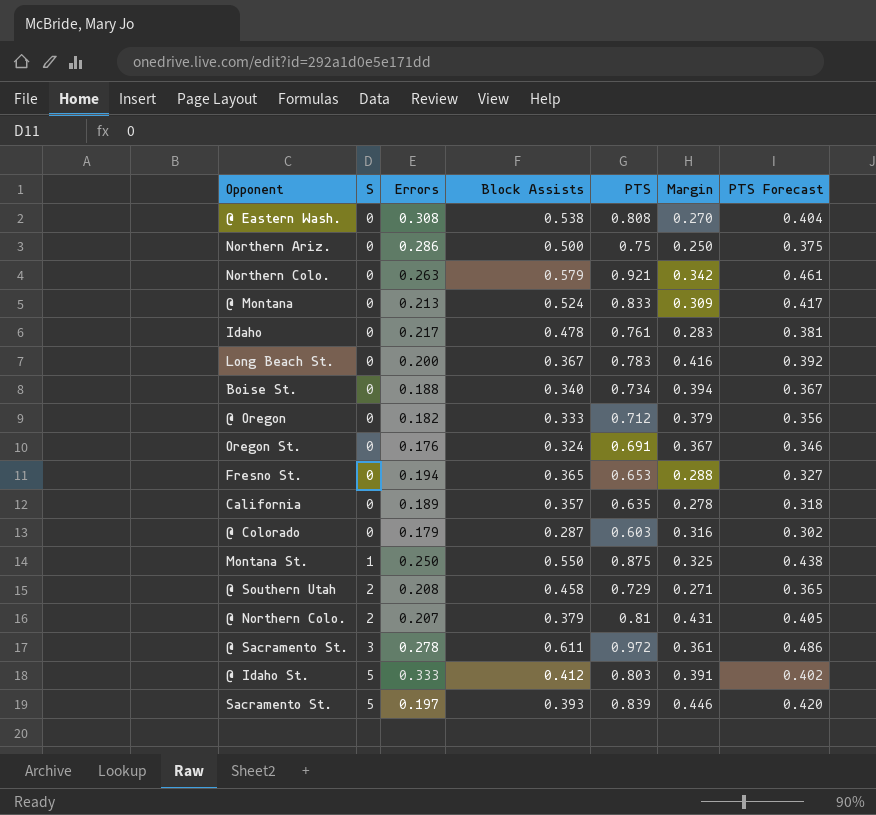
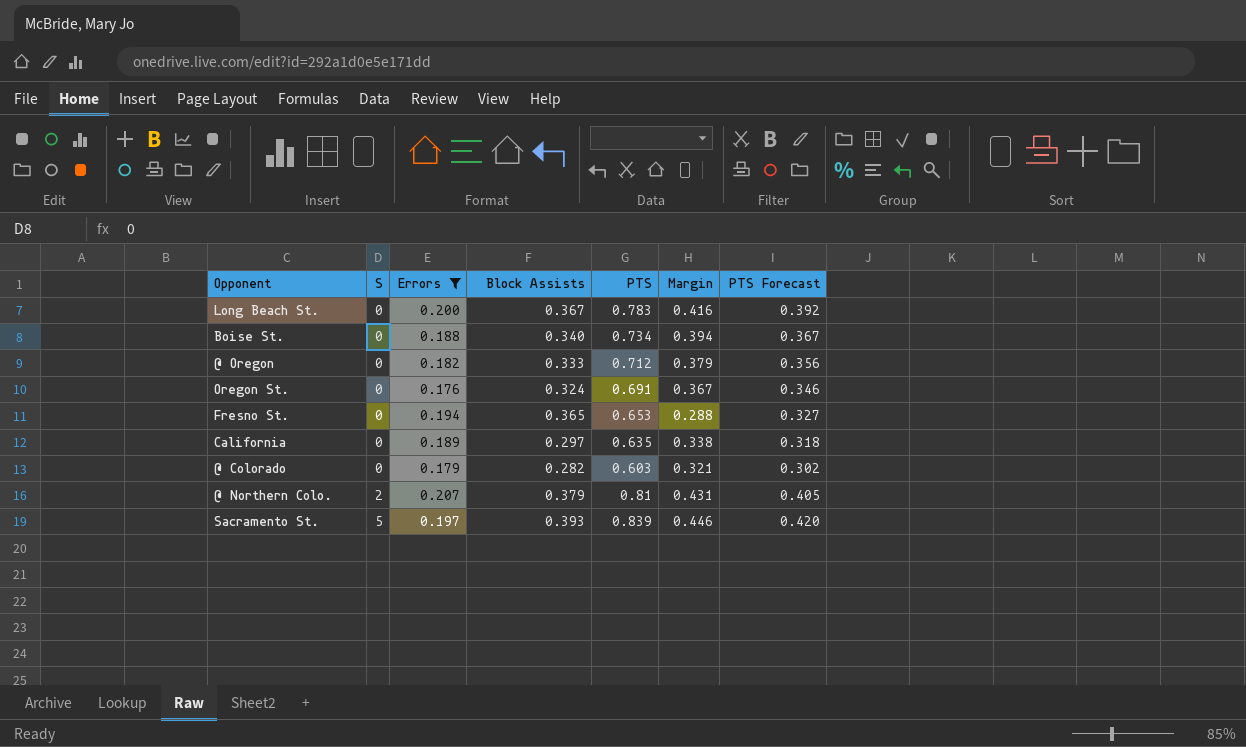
filter: none -> Errors <= 0.207
California | Block Assists: 0.357 -> 0.297
California | Margin: 0.278 -> 0.338
@ Colorado | Block Assists: 0.287 -> 0.282
@ Colorado | Margin: 0.316 -> 0.321

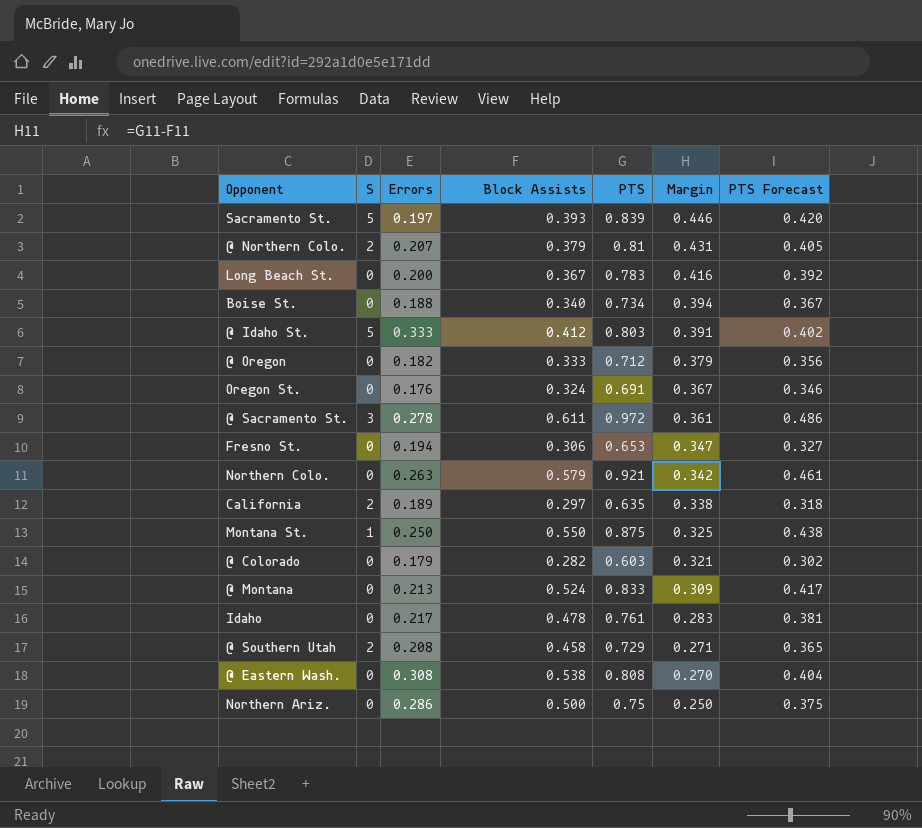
filter: Errors <= 0.207 -> none
row order: S ascending -> Margin descending
Fresno St. | Block Assists: 0.365 -> 0.306
Fresno St. | Margin: 0.288 -> 0.347
California | S: 0 -> 2

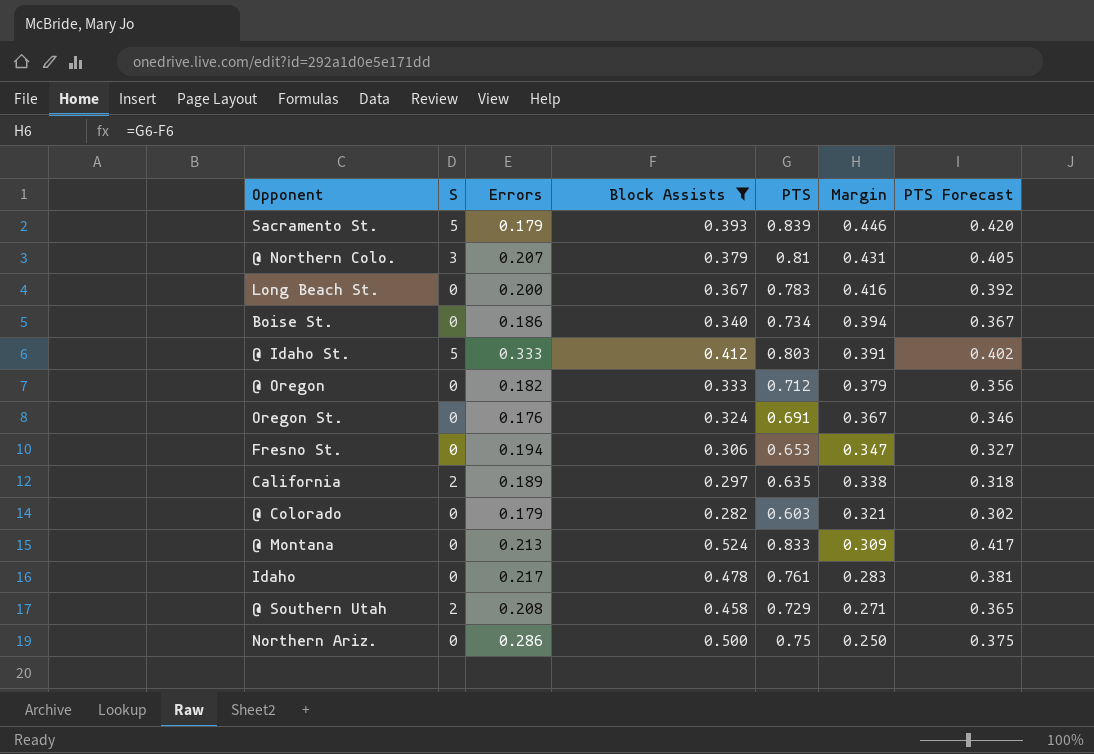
filter: none -> Block Assists <= 0.524
Sacramento St. | Errors: 0.197 -> 0.179
@ Northern Colo. | S: 2 -> 3
Boise St. | Errors: 0.188 -> 0.186

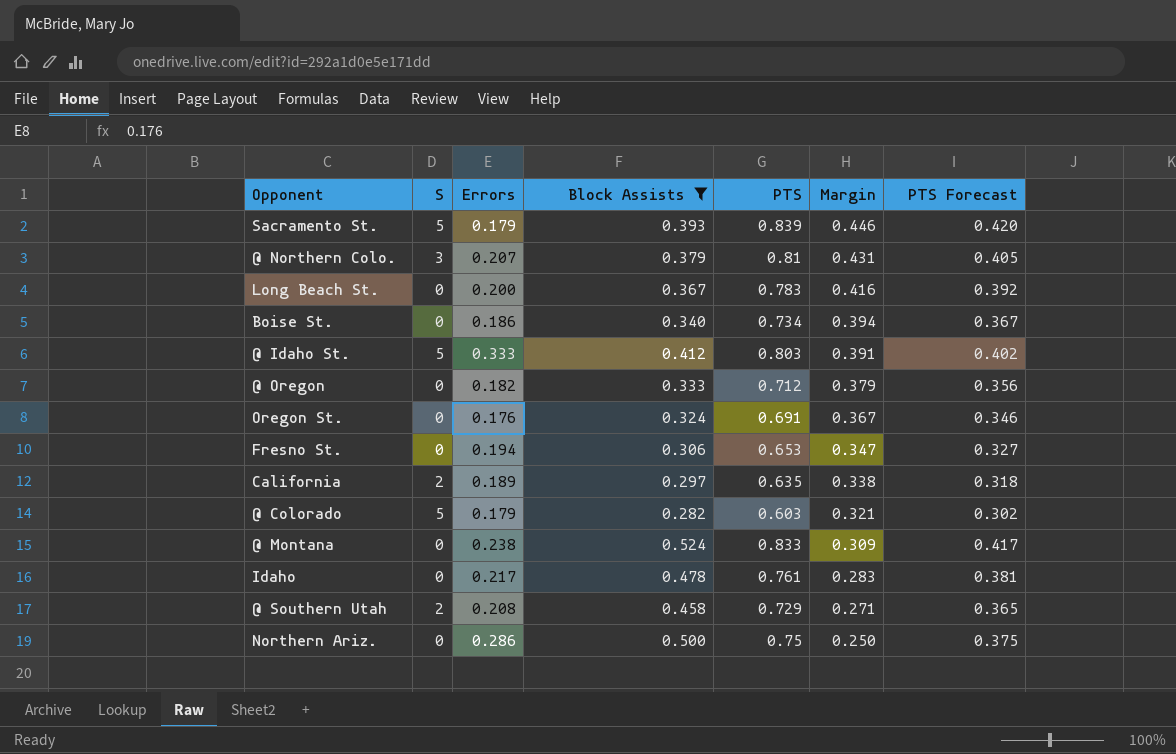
@ Colorado | S: 0 -> 5
@ Montana | Errors: 0.213 -> 0.238

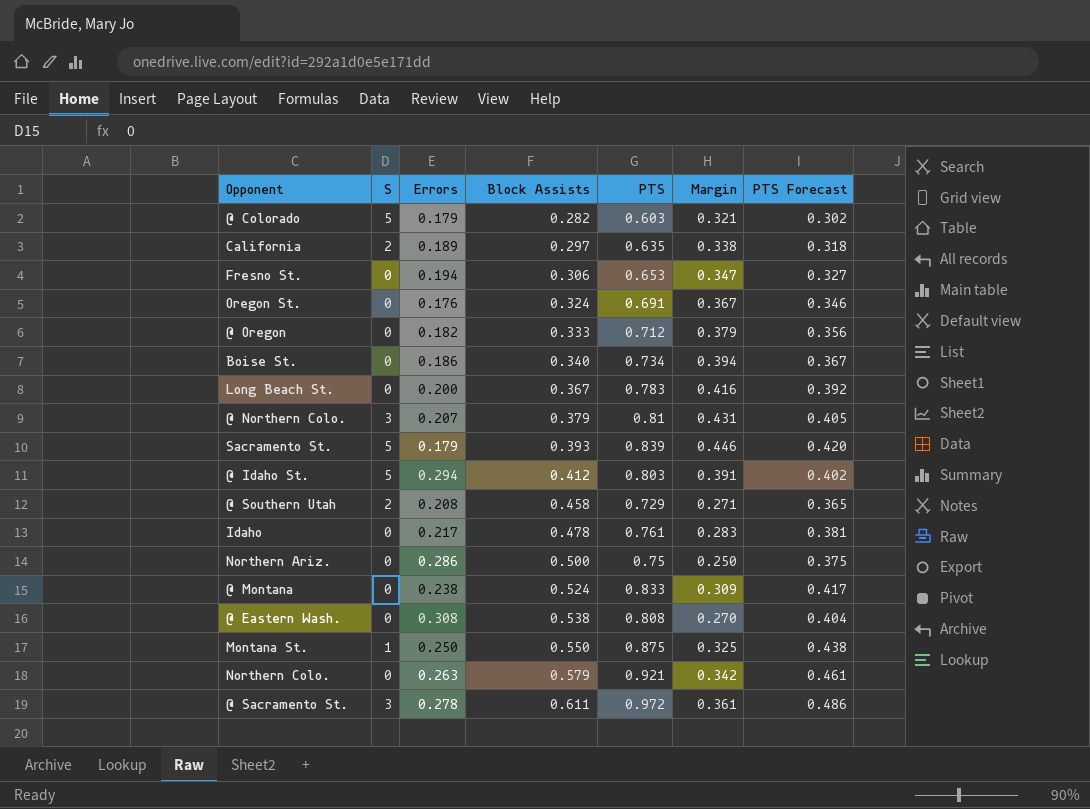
filter: Block Assists <= 0.524 -> none
row order: Margin descending -> Block Assists ascending
@ Idaho St. | Errors: 0.333 -> 0.294

